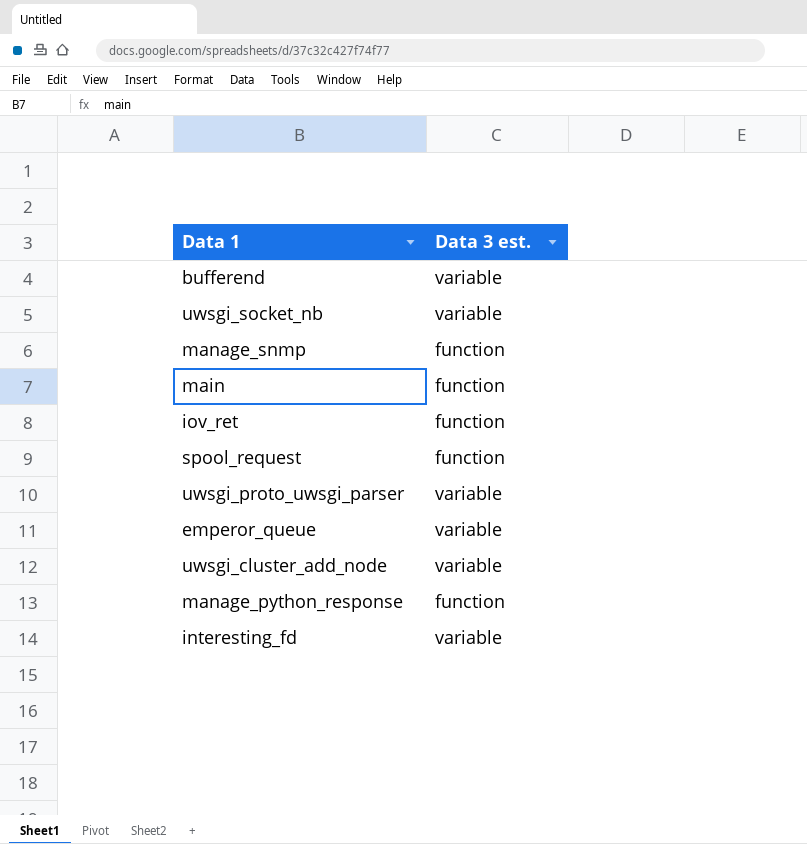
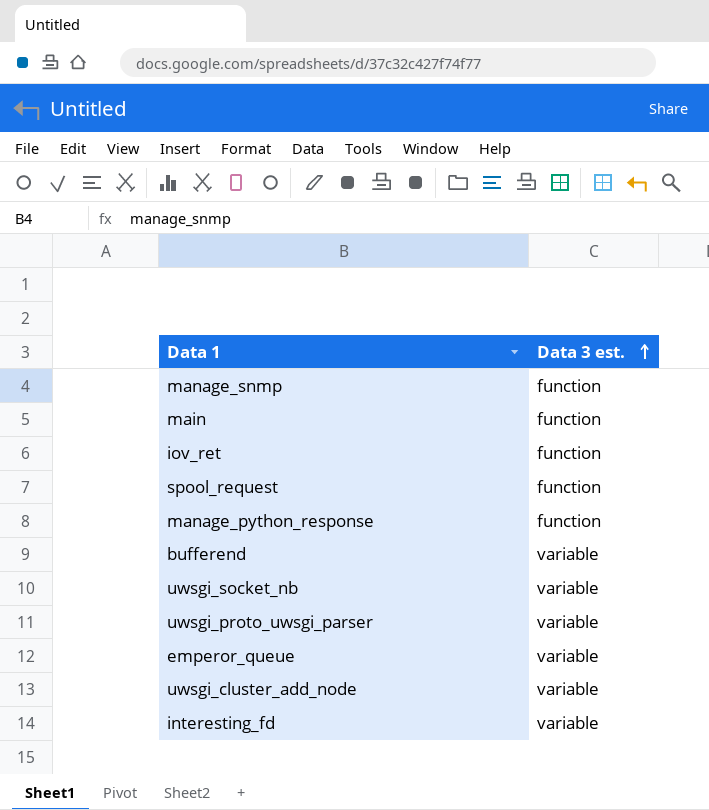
row order: none -> Data 3 est. ascending

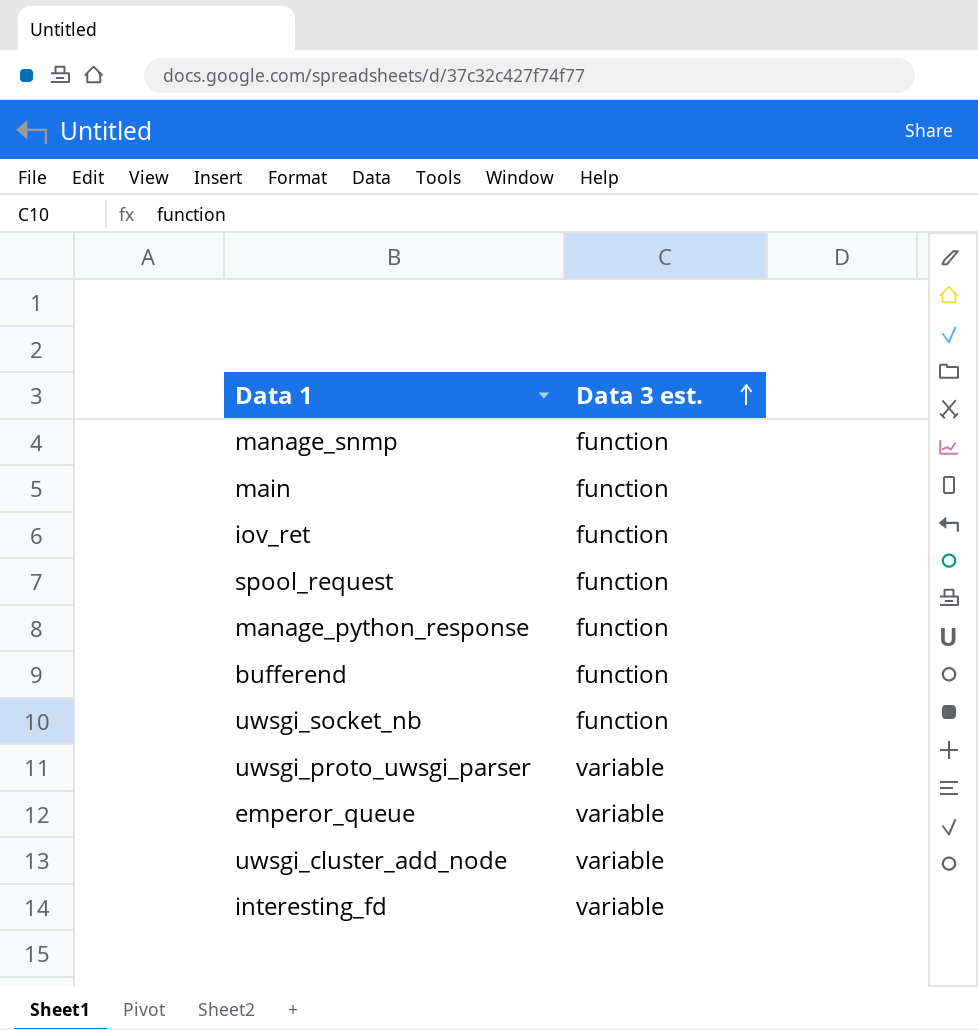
bufferend | Data 3 est.: variable -> function
uwsgi_socket_nb | Data 3 est.: variable -> function

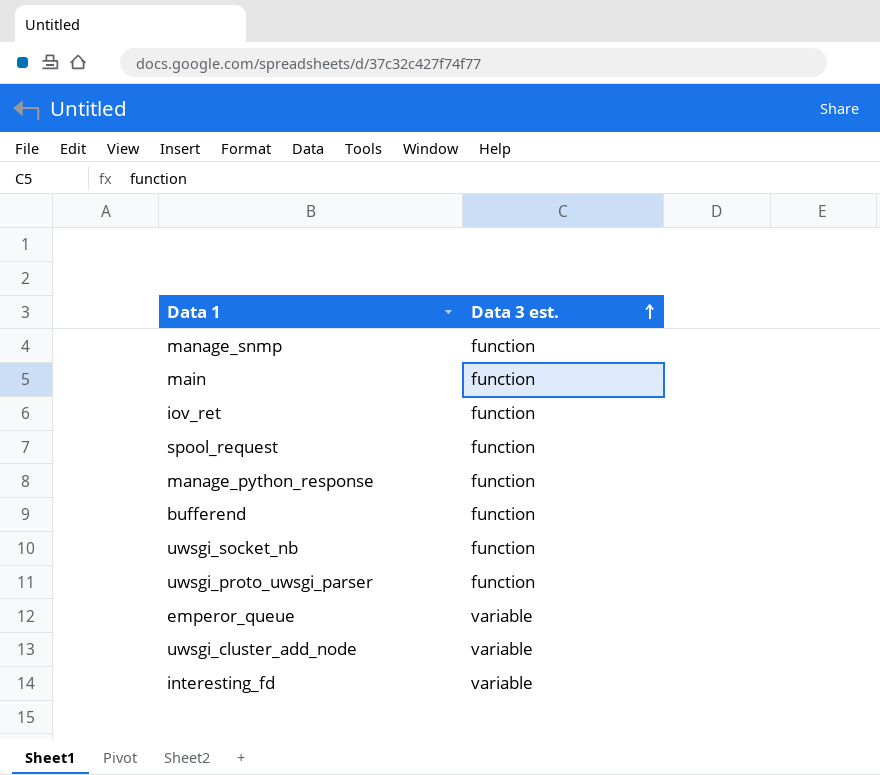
uwsgi_proto_uwsgi_parser | Data 3 est.: variable -> function

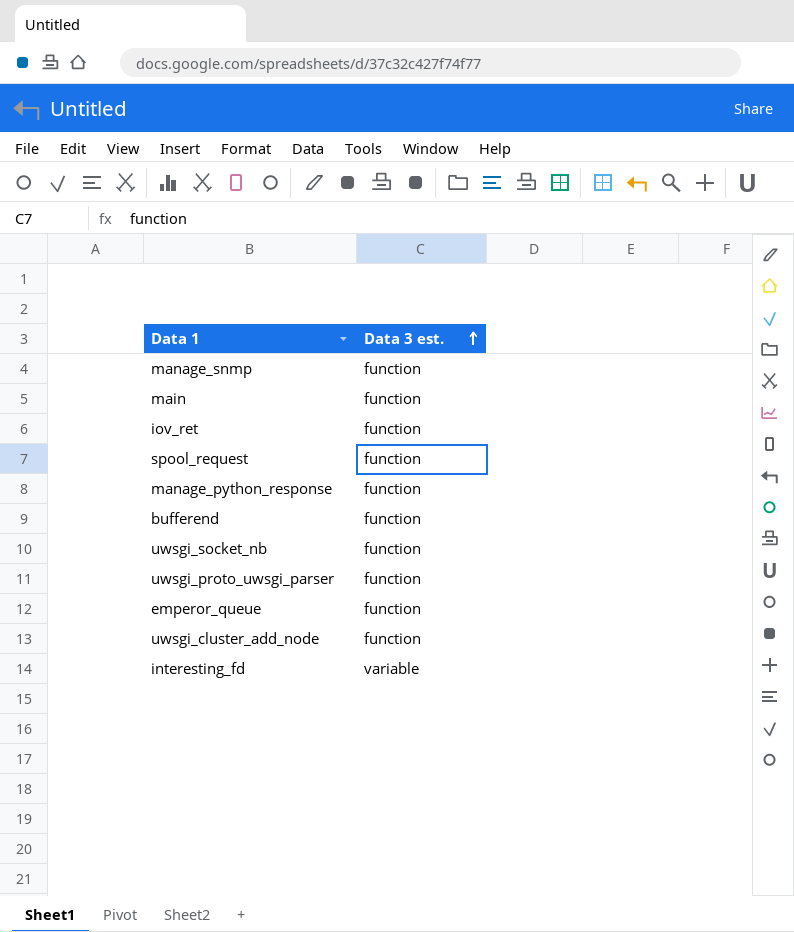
emperor_queue | Data 3 est.: variable -> function
uwsgi_cluster_add_node | Data 3 est.: variable -> function

